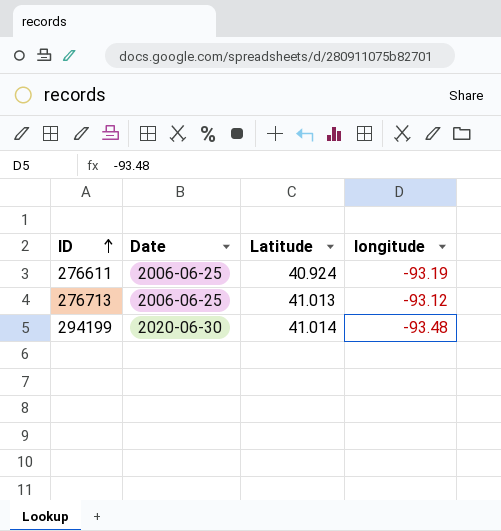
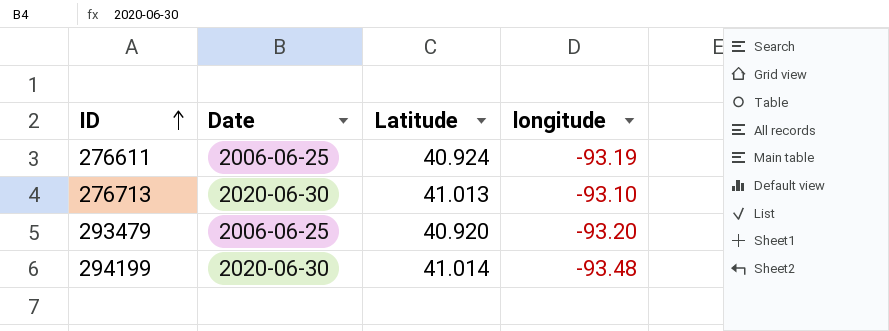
276713 | Date: 2006-06-25 -> 2020-06-30
276713 | longitude: -93.12 -> -93.10
row 293479: none -> 2006-06-25 | 40.920 | -93.20

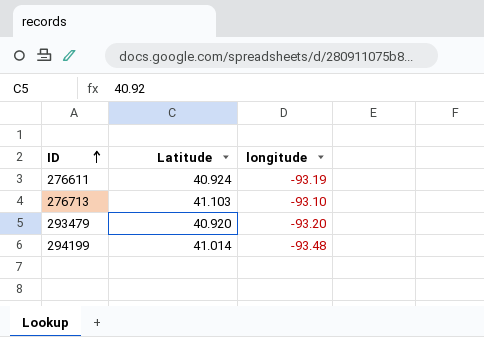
column Date | position: 2 -> none
276713 | Latitude: 41.013 -> 41.103

